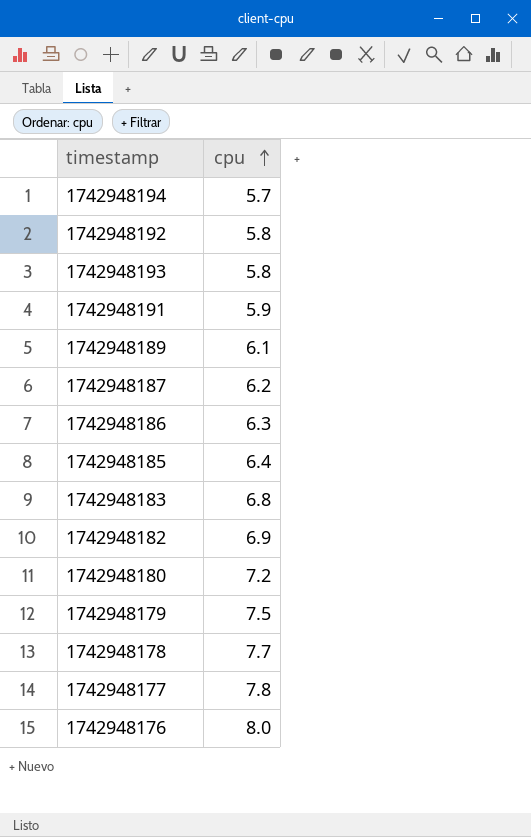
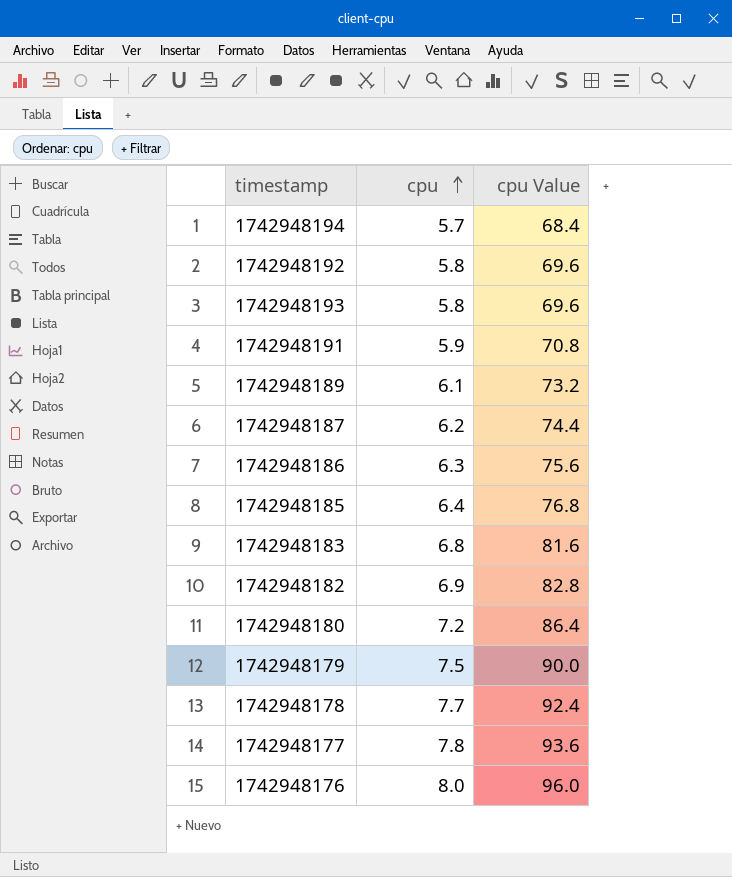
column cpu Value | formula: none -> [cpu] * 12

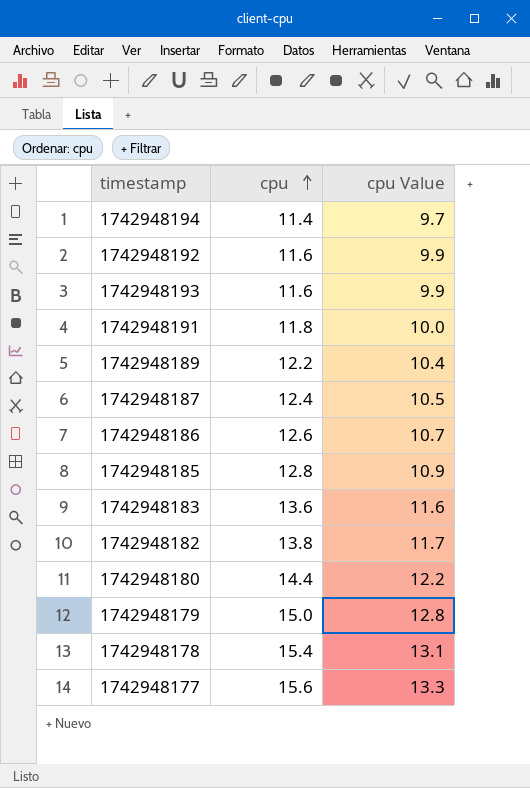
column cpu Value | formula: [cpu] * 12 -> [cpu] * 0.85
row 1742948176: 8.0 | 96.0 -> none
1742948194 | cpu: 5.7 -> 11.4
1742948192 | cpu: 5.8 -> 11.6
1742948193 | cpu: 5.8 -> 11.6
1742948191 | cpu: 5.9 -> 11.8
1742948189 | cpu: 6.1 -> 12.2
1742948187 | cpu: 6.2 -> 12.4
1742948186 | cpu: 6.3 -> 12.6
1742948185 | cpu: 6.4 -> 12.8
1742948183 | cpu: 6.8 -> 13.6
1742948182 | cpu: 6.9 -> 13.8
1742948180 | cpu: 7.2 -> 14.4
1742948179 | cpu: 7.5 -> 15.0
1742948178 | cpu: 7.7 -> 15.4
1742948177 | cpu: 7.8 -> 15.6

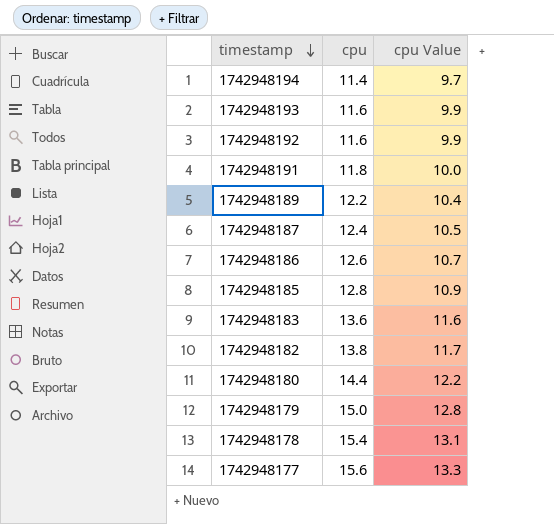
row order: cpu ascending -> timestamp descending

